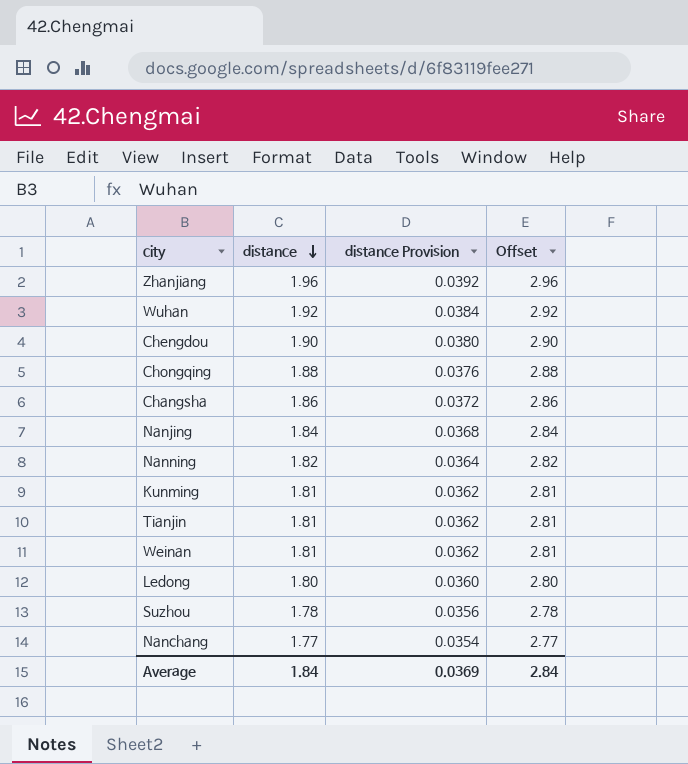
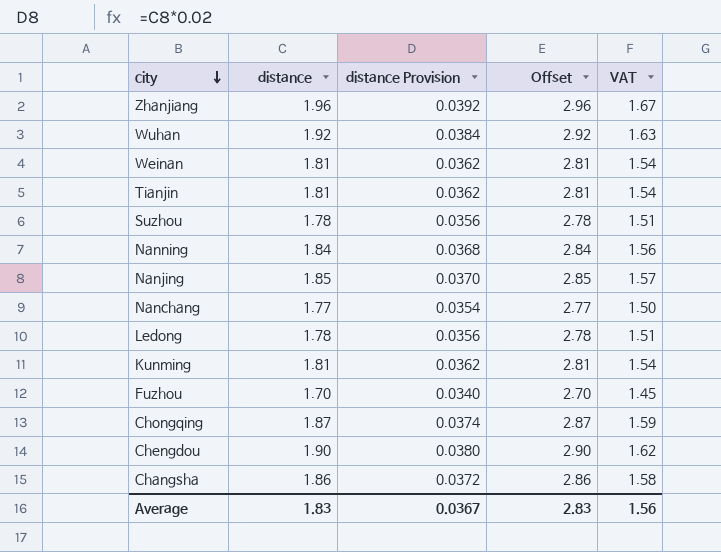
row order: distance descending -> city descending
column VAT | formula: none -> [distance] * 0.85
Nanning | distance: 1.82 -> 1.84
Nanning | distance Provision: 0.0364 -> 0.0368
Nanning | Offset: 2.82 -> 2.84
Nanjing | distance: 1.84 -> 1.85
Nanjing | distance Provision: 0.0368 -> 0.0370
Nanjing | Offset: 2.84 -> 2.85
Ledong | distance: 1.80 -> 1.78
Ledong | distance Provision: 0.0360 -> 0.0356
Ledong | Offset: 2.80 -> 2.78
row Fuzhou: none -> 1.70 | 0.0340 | 2.70 | 1.45
Chongqing | distance: 1.88 -> 1.87
Chongqing | distance Provision: 0.0376 -> 0.0374
Chongqing | Offset: 2.88 -> 2.87
Average | distance: 1.84 -> 1.83
Average | distance Provision: 0.0369 -> 0.0367
Average | Offset: 2.84 -> 2.83

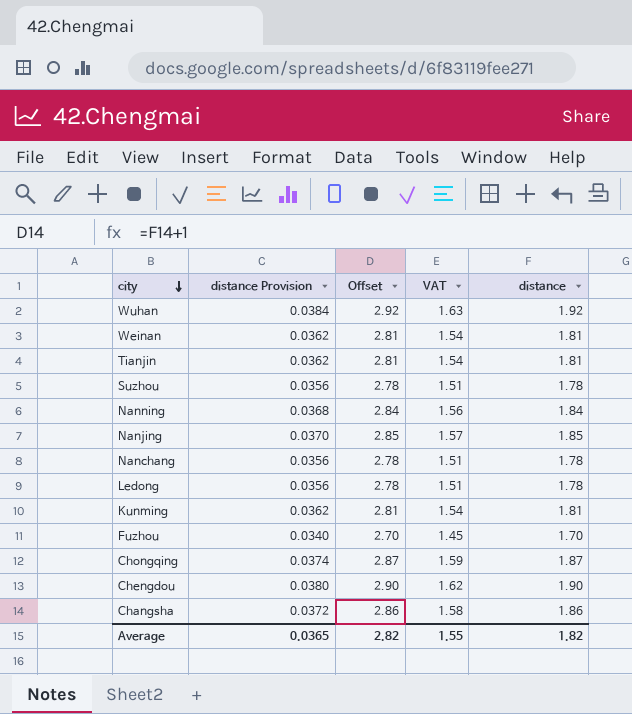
column distance | position: 2 -> 5
row Zhanjiang: 1.96 | 0.0392 | 2.96 | 1.67 -> none
Nanchang | distance Provision: 0.0354 -> 0.0356
Nanchang | Offset: 2.77 -> 2.78
Nanchang | VAT: 1.50 -> 1.51
Nanchang | distance: 1.77 -> 1.78
Average | distance Provision: 0.0367 -> 0.0365
Average | Offset: 2.83 -> 2.82
Average | VAT: 1.56 -> 1.55
Average | distance: 1.83 -> 1.82

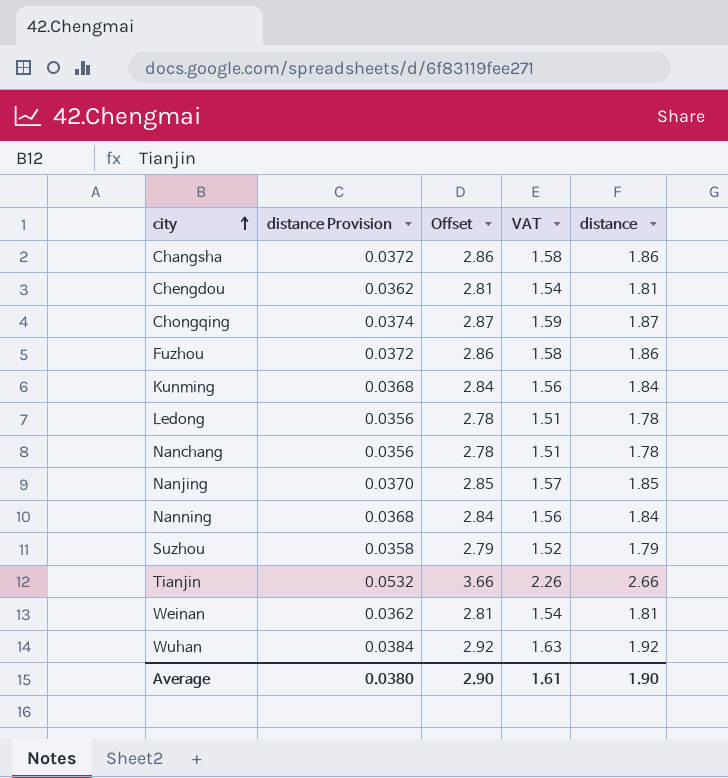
row order: city descending -> city ascending
Chengdou | distance Provision: 0.0380 -> 0.0362
Chengdou | Offset: 2.90 -> 2.81
Chengdou | VAT: 1.62 -> 1.54
Chengdou | distance: 1.90 -> 1.81
Fuzhou | distance Provision: 0.0340 -> 0.0372
Fuzhou | Offset: 2.70 -> 2.86
Fuzhou | VAT: 1.45 -> 1.58
Fuzhou | distance: 1.70 -> 1.86
Kunming | distance Provision: 0.0362 -> 0.0368
Kunming | Offset: 2.81 -> 2.84
Kunming | VAT: 1.54 -> 1.56
Kunming | distance: 1.81 -> 1.84
Suzhou | distance Provision: 0.0356 -> 0.0358
Suzhou | Offset: 2.78 -> 2.79
Suzhou | VAT: 1.51 -> 1.52
Suzhou | distance: 1.78 -> 1.79
Tianjin | distance Provision: 0.0362 -> 0.0532
Tianjin | Offset: 2.81 -> 3.66
Tianjin | VAT: 1.54 -> 2.26
Tianjin | distance: 1.81 -> 2.66
Average | distance Provision: 0.0365 -> 0.0380
Average | Offset: 2.82 -> 2.90
Average | VAT: 1.55 -> 1.61
Average | distance: 1.82 -> 1.90

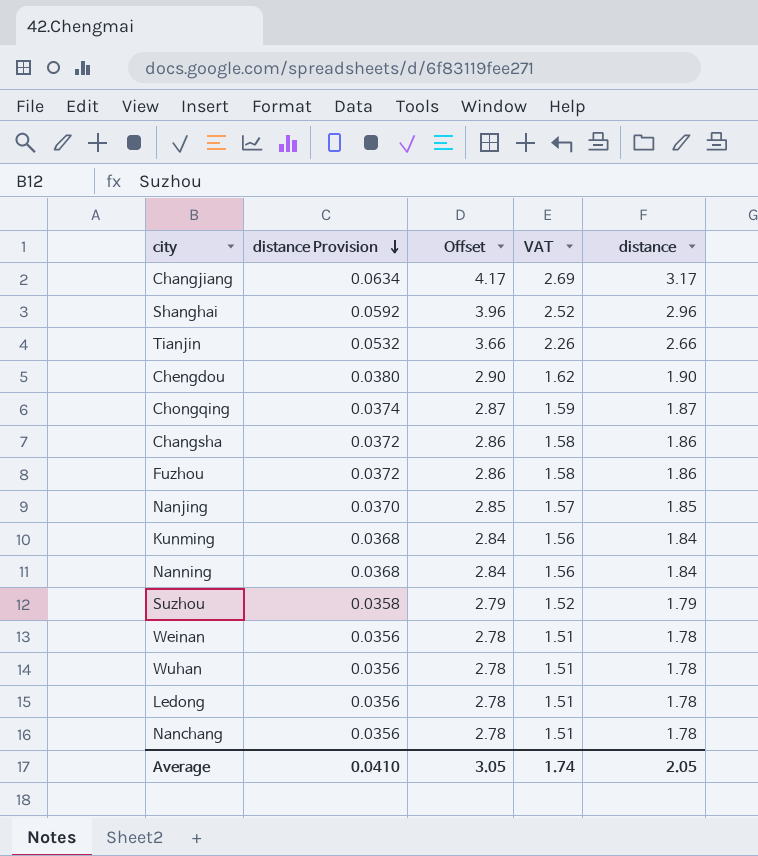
row order: city ascending -> distance Provision descending
row Changjiang: none -> 0.0634 | 4.17 | 2.69 | 3.17
row Shanghai: none -> 0.0592 | 3.96 | 2.52 | 2.96
Chengdou | distance Provision: 0.0362 -> 0.0380
Chengdou | Offset: 2.81 -> 2.90
Chengdou | VAT: 1.54 -> 1.62
Chengdou | distance: 1.81 -> 1.90
Weinan | distance Provision: 0.0362 -> 0.0356
Weinan | Offset: 2.81 -> 2.78
Weinan | VAT: 1.54 -> 1.51
Weinan | distance: 1.81 -> 1.78
Wuhan | distance Provision: 0.0384 -> 0.0356
Wuhan | Offset: 2.92 -> 2.78
Wuhan | VAT: 1.63 -> 1.51
Wuhan | distance: 1.92 -> 1.78
Average | distance Provision: 0.0380 -> 0.0410
Average | Offset: 2.90 -> 3.05
Average | VAT: 1.61 -> 1.74
Average | distance: 1.90 -> 2.05

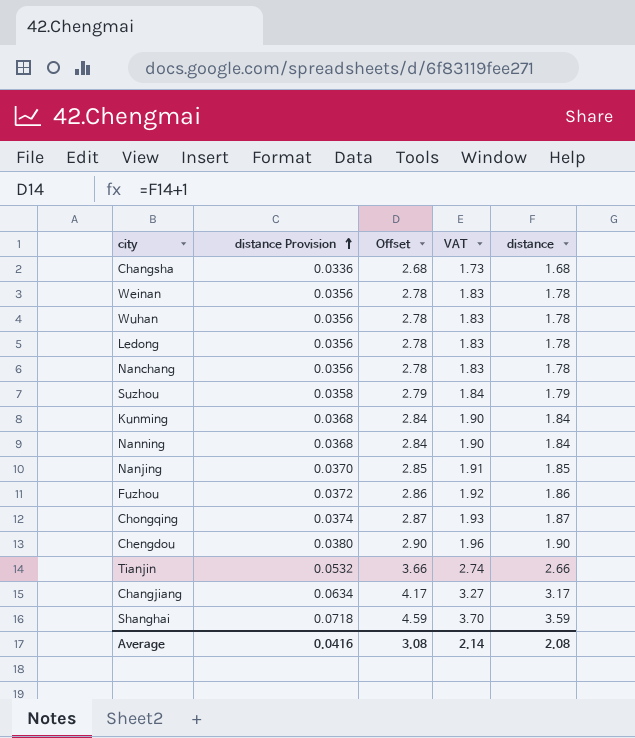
row order: distance Provision descending -> distance Provision ascending
column VAT | formula: [distance] * 0.85 -> [distance] * 1.03
Changsha | distance Provision: 0.0372 -> 0.0336
Changsha | Offset: 2.86 -> 2.68
Changsha | distance: 1.86 -> 1.68
Shanghai | distance Provision: 0.0592 -> 0.0718
Shanghai | Offset: 3.96 -> 4.59
Shanghai | distance: 2.96 -> 3.59
Average | distance Provision: 0.0410 -> 0.0416
Average | Offset: 3.05 -> 3.08
Average | VAT: 1.74 -> 2.14
Average | distance: 2.05 -> 2.08

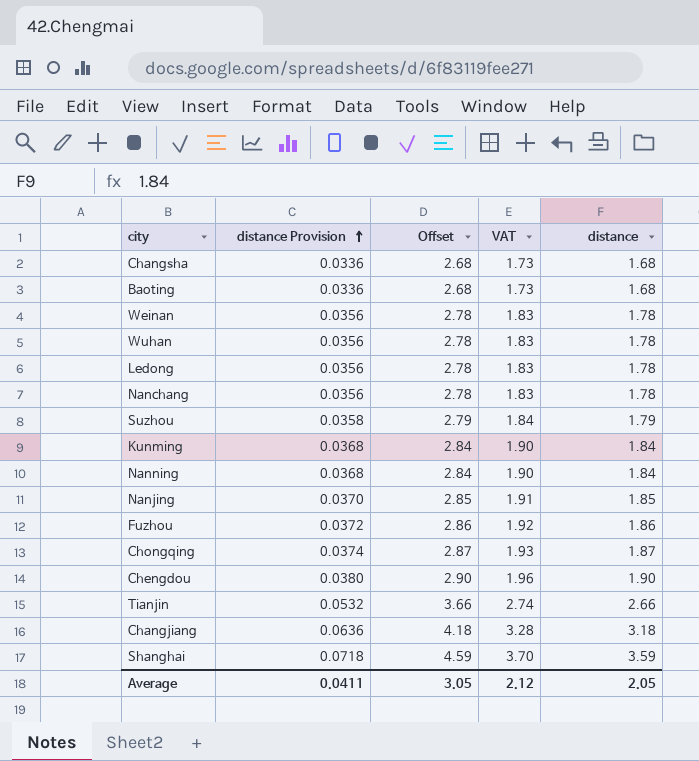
row Baoting: none -> 0.0336 | 2.68 | 1.73 | 1.68
Changjiang | distance Provision: 0.0634 -> 0.0636
Changjiang | Offset: 4.17 -> 4.18
Changjiang | VAT: 3.27 -> 3.28
Changjiang | distance: 3.17 -> 3.18
Average | distance Provision: 0.0416 -> 0.0411
Average | Offset: 3.08 -> 3.05
Average | VAT: 2.14 -> 2.12
Average | distance: 2.08 -> 2.05

